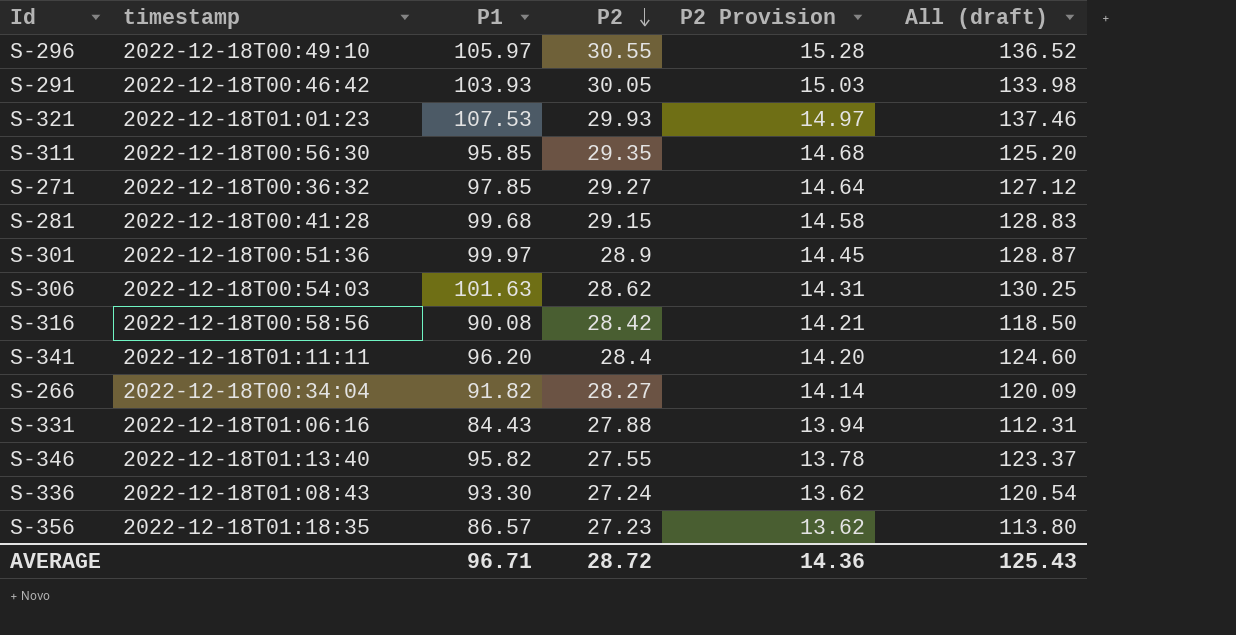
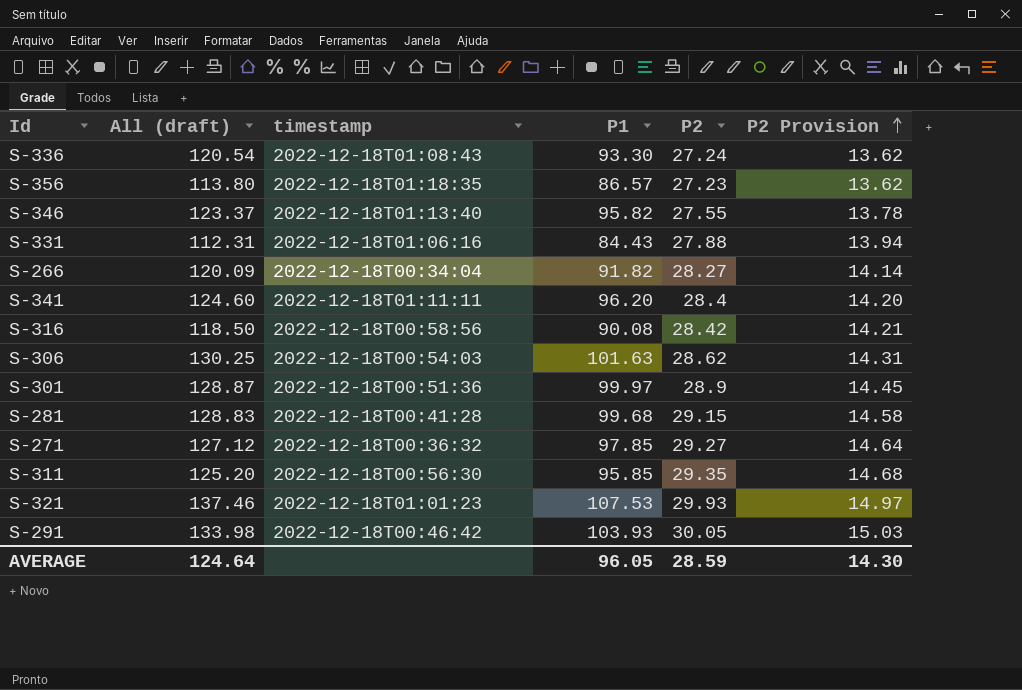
row order: P2 descending -> P2 Provision ascending
column All (draft) | position: 6 -> 2
row S-296: 2022-12-18T00:49:10 | 105.97 | 30.55 | 15.28 | 136.52 -> none
AVERAGE | All (draft): 125.43 -> 124.64
AVERAGE | P1: 96.71 -> 96.05
AVERAGE | P2: 28.72 -> 28.59
AVERAGE | P2 Provision: 14.36 -> 14.30

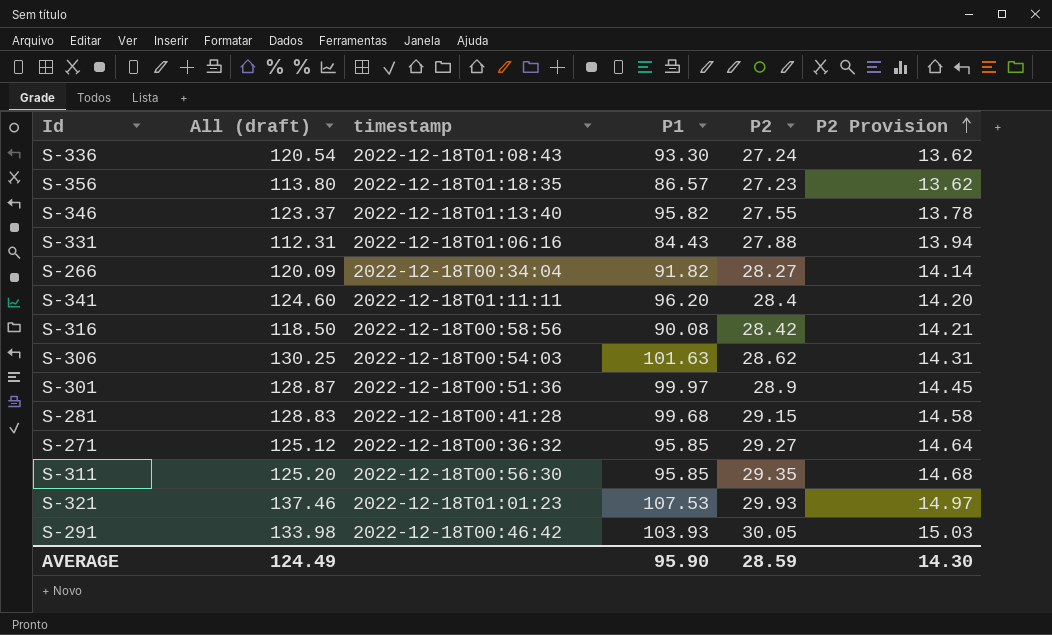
S-271 | All (draft): 127.12 -> 125.12
S-271 | P1: 97.85 -> 95.85
AVERAGE | All (draft): 124.64 -> 124.49
AVERAGE | P1: 96.05 -> 95.90

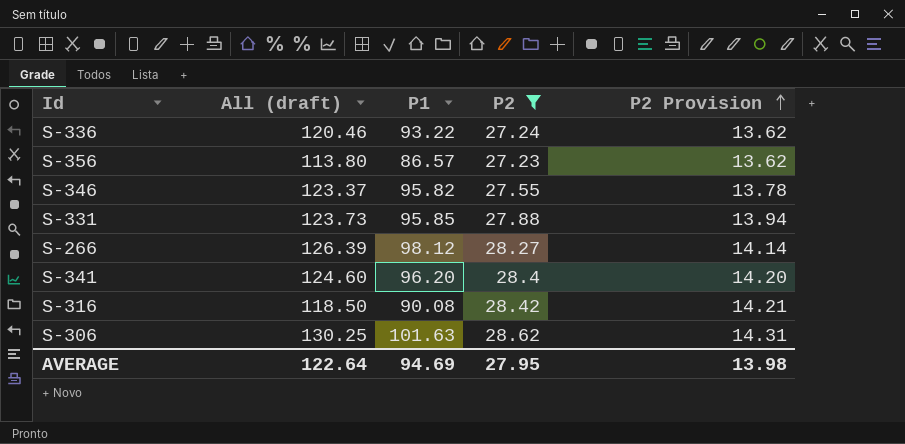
filter: none -> P2 <= 28.62
column timestamp | position: 3 -> none
S-336 | All (draft): 120.54 -> 120.46
S-336 | P1: 93.30 -> 93.22
S-331 | All (draft): 112.31 -> 123.73
S-331 | P1: 84.43 -> 95.85
S-266 | All (draft): 120.09 -> 126.39
S-266 | P1: 91.82 -> 98.12
AVERAGE | All (draft): 124.49 -> 122.64
AVERAGE | P1: 95.90 -> 94.69
AVERAGE | P2: 28.59 -> 27.95
AVERAGE | P2 Provision: 14.30 -> 13.98

